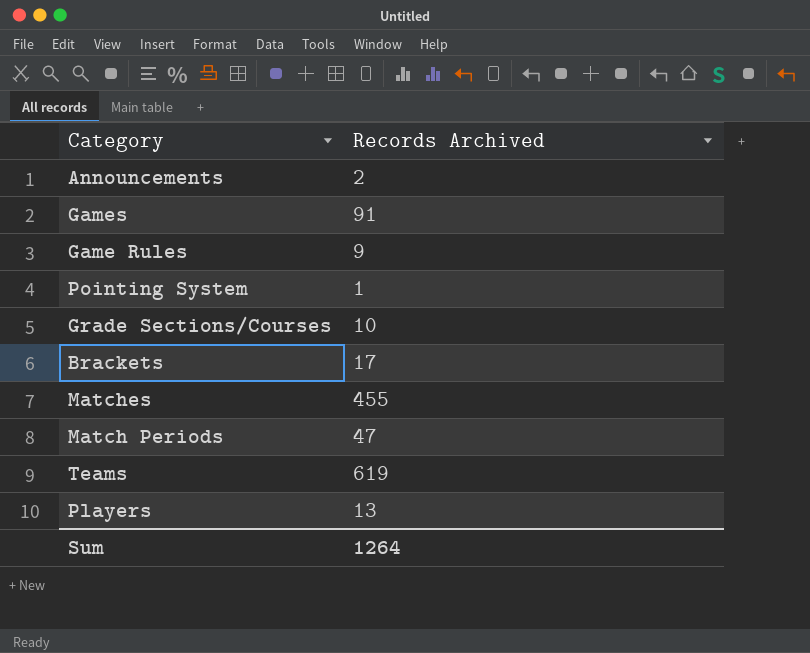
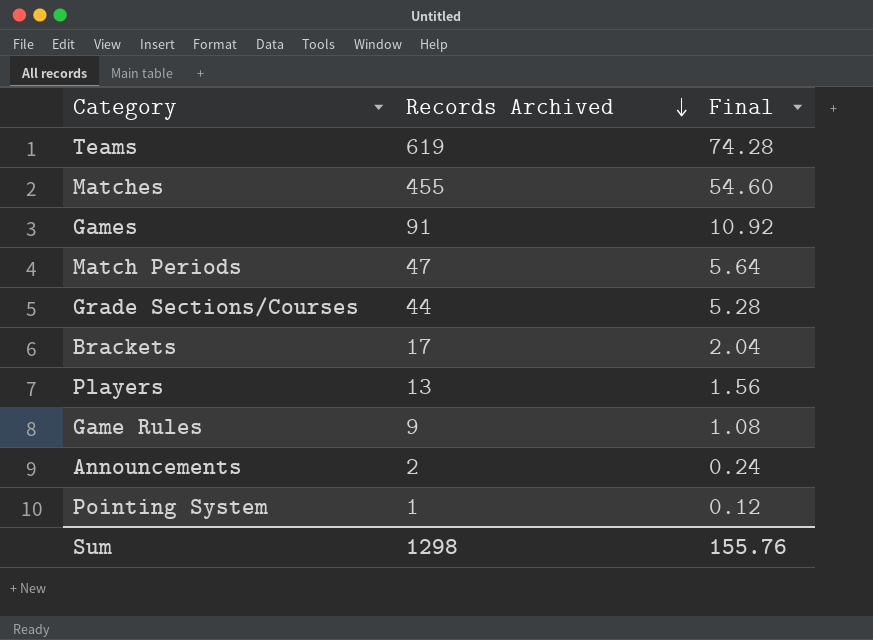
row order: none -> Records Archived descending
column Final | formula: none -> [Records Archived] * 0.12
Grade Sections/Courses | Records Archived: 10 -> 44
Sum | Records Archived: 1264 -> 1298

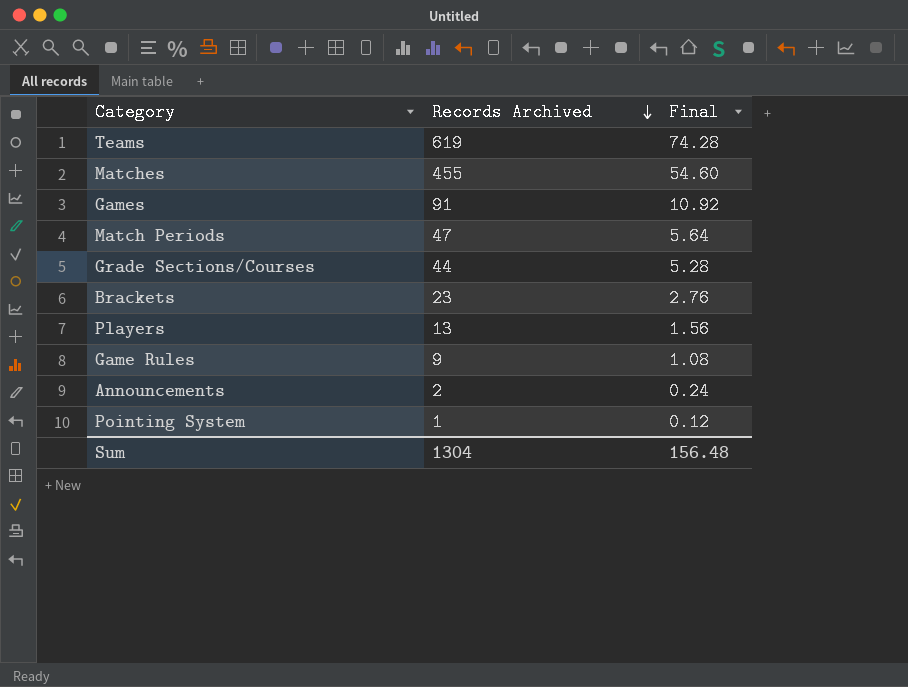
Brackets | Records Archived: 17 -> 23
Brackets | Final: 2.04 -> 2.76
Sum | Records Archived: 1298 -> 1304
Sum | Final: 155.76 -> 156.48

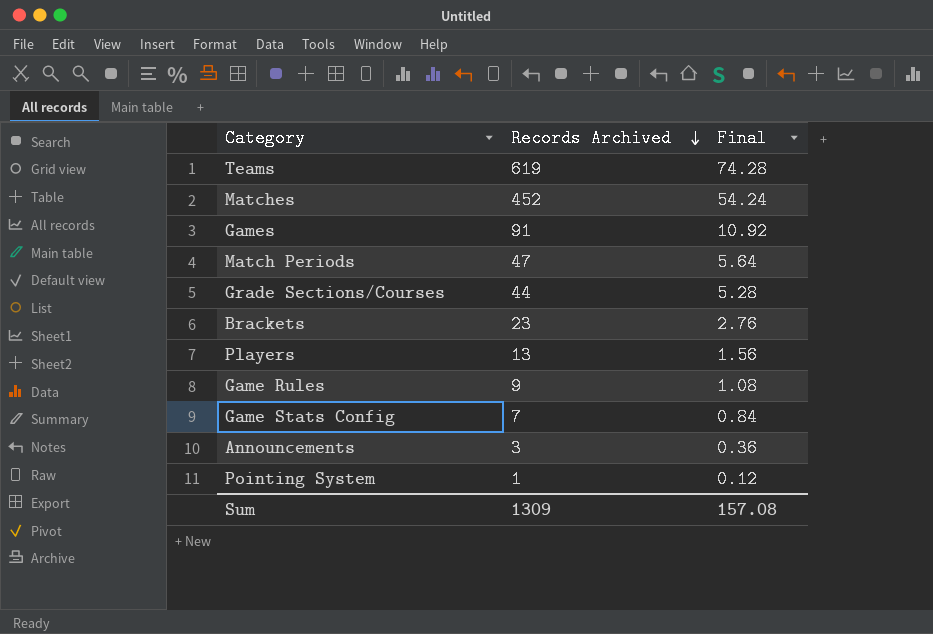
Matches | Records Archived: 455 -> 452
Matches | Final: 54.60 -> 54.24
row Game Stats Config: none -> 7 | 0.84
Announcements | Records Archived: 2 -> 3
Announcements | Final: 0.24 -> 0.36
Sum | Records Archived: 1304 -> 1309
Sum | Final: 156.48 -> 157.08

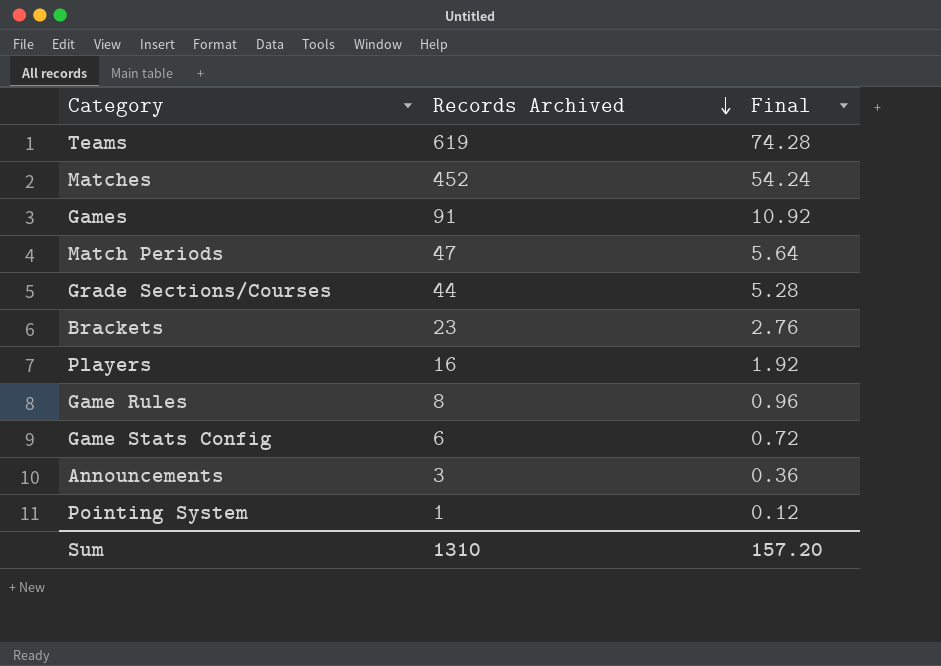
Players | Records Archived: 13 -> 16
Players | Final: 1.56 -> 1.92
Game Rules | Records Archived: 9 -> 8
Game Rules | Final: 1.08 -> 0.96
Game Stats Config | Records Archived: 7 -> 6
Game Stats Config | Final: 0.84 -> 0.72
Sum | Records Archived: 1309 -> 1310
Sum | Final: 157.08 -> 157.20

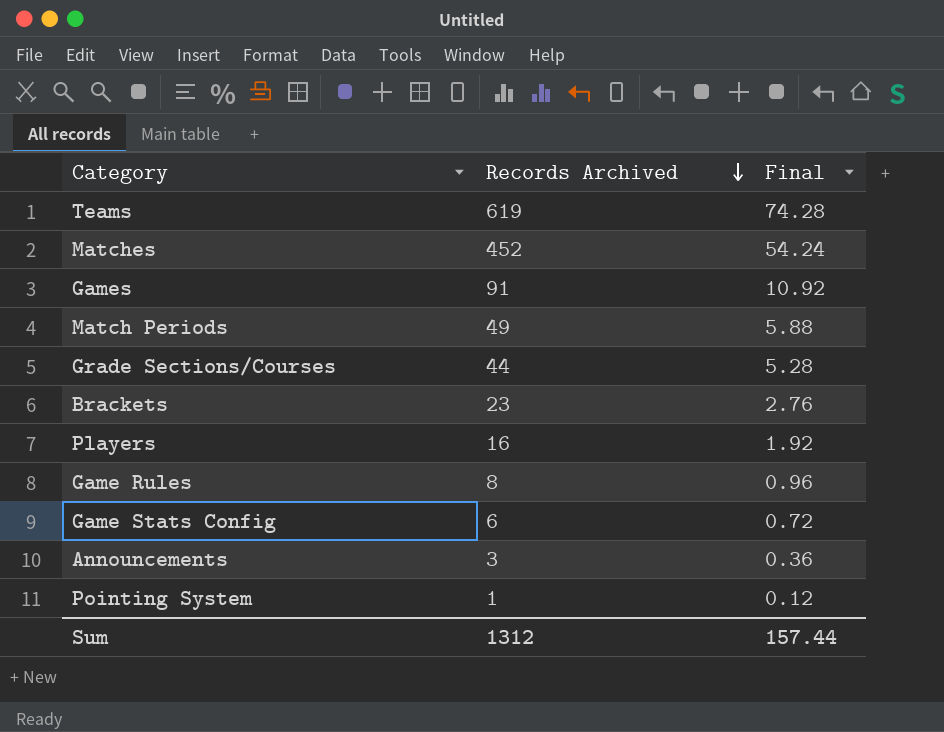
Match Periods | Records Archived: 47 -> 49
Match Periods | Final: 5.64 -> 5.88
Sum | Records Archived: 1310 -> 1312
Sum | Final: 157.20 -> 157.44

